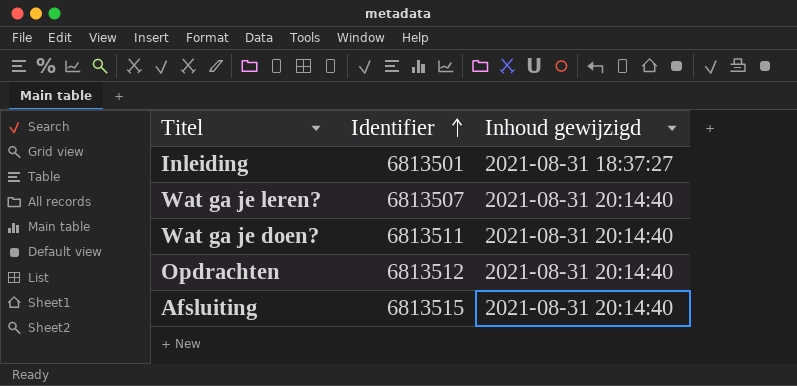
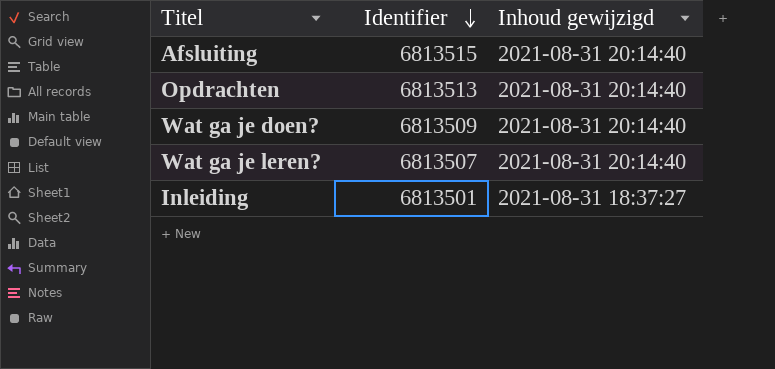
row order: Identifier ascending -> Identifier descending
Opdrachten | Identifier: 6813512 -> 6813513
Wat ga je doen? | Identifier: 6813511 -> 6813509

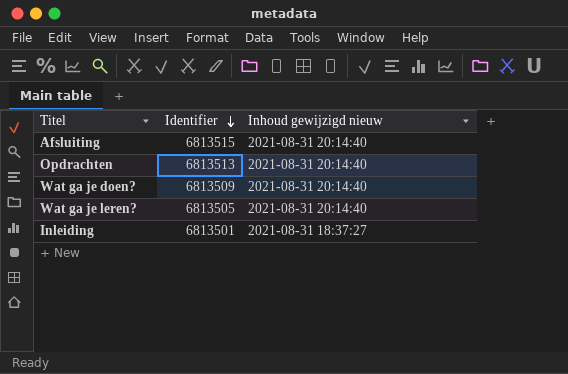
column name: Inhoud gewijzigd -> Inhoud gewijzigd nieuw
Wat ga je leren? | Identifier: 6813507 -> 6813505

